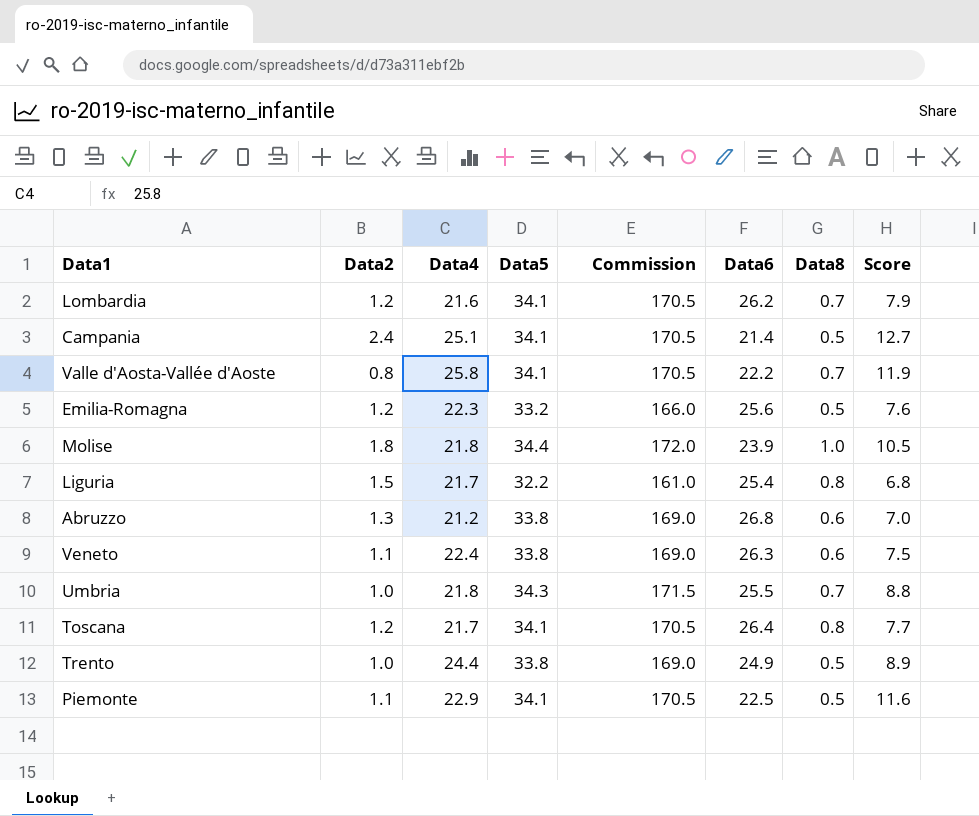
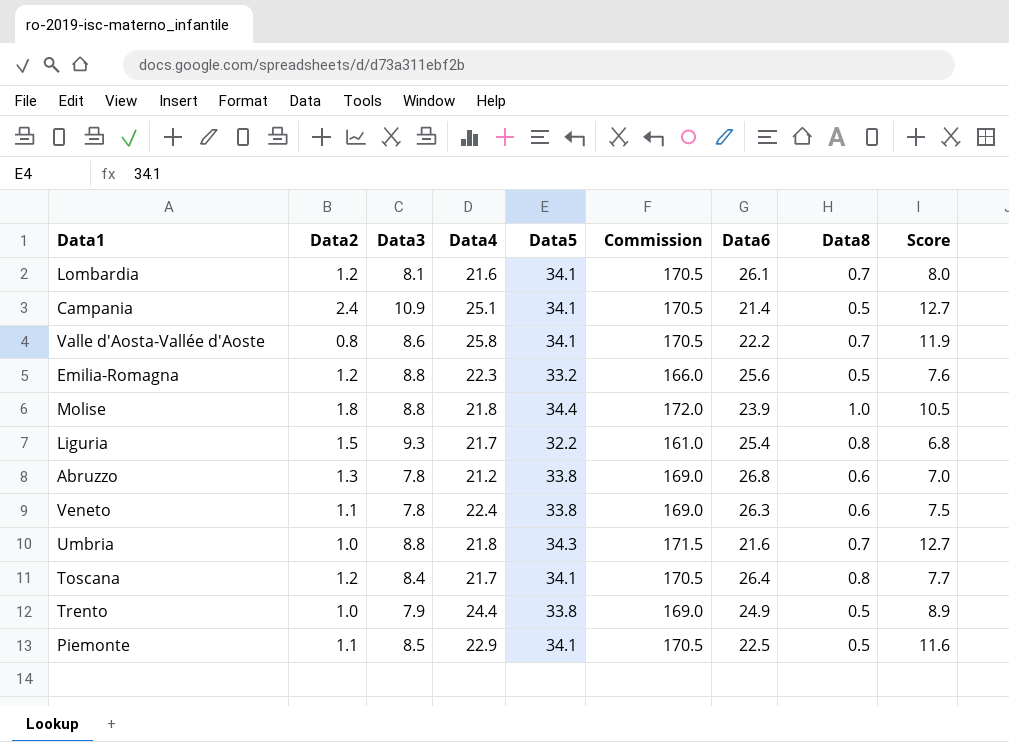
column Data3 | position: none -> 3
Lombardia | Data6: 26.2 -> 26.1
Lombardia | Score: 7.9 -> 8.0
Umbria | Data6: 25.5 -> 21.6
Umbria | Score: 8.8 -> 12.7

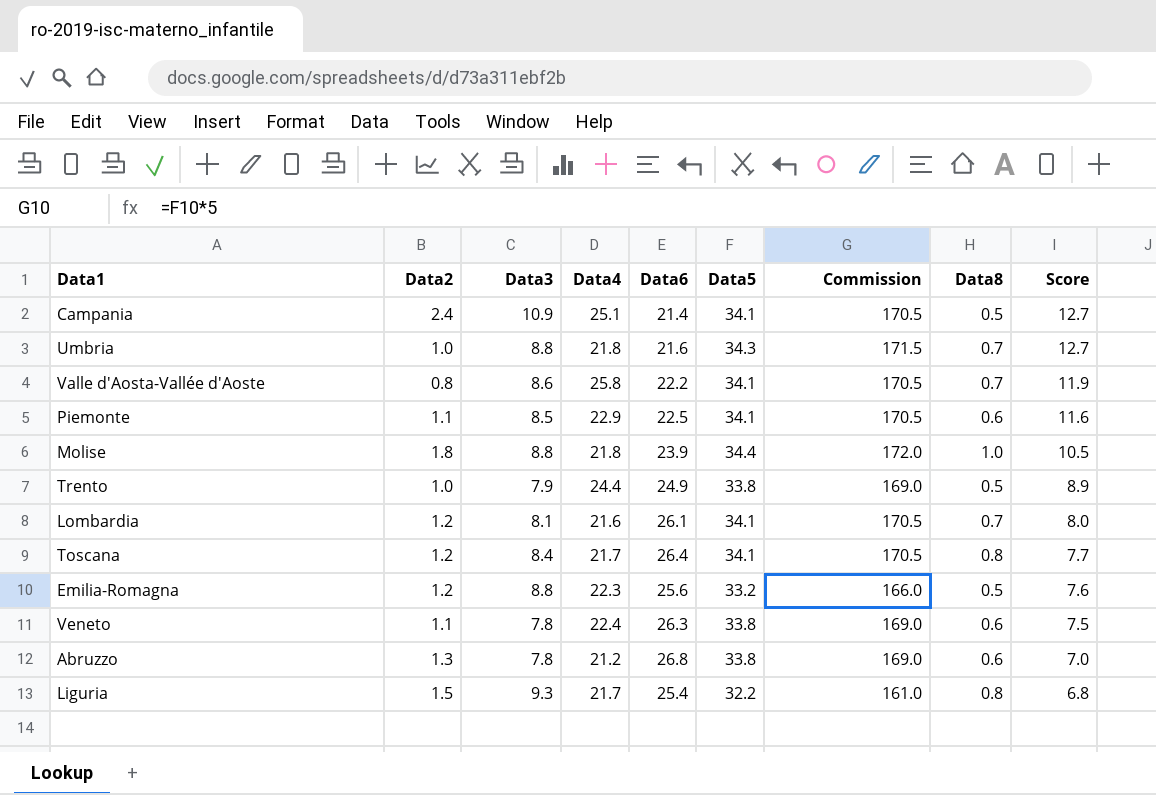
row order: none -> Score descending
column Data6 | position: 7 -> 5
Piemonte | Data8: 0.5 -> 0.6

